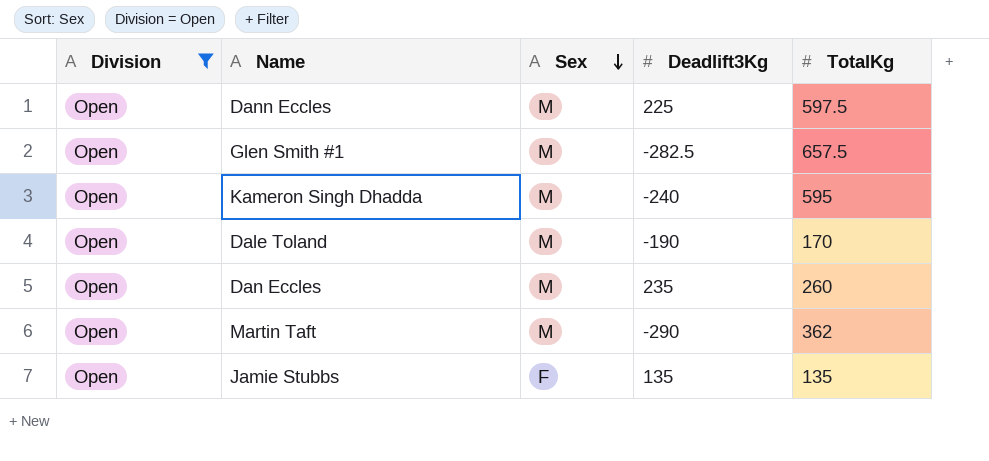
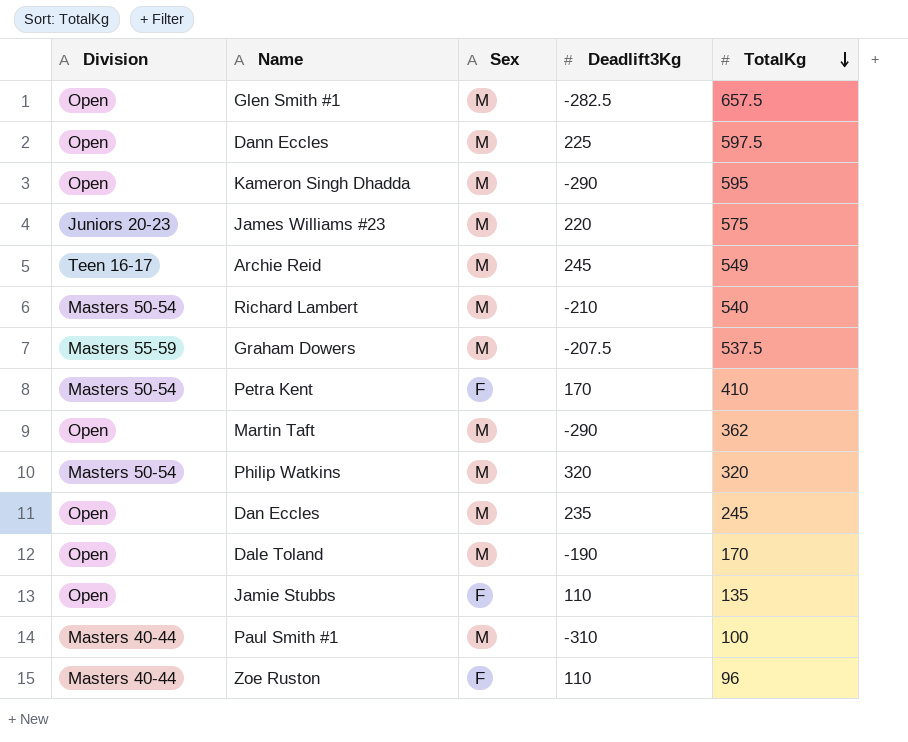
filter: Division = Open -> none
row order: Sex descending -> TotalKg descending
Kameron Singh Dhadda | Deadlift3Kg: -240 -> -290
Dan Eccles | TotalKg: 260 -> 245
Jamie Stubbs | Deadlift3Kg: 135 -> 110

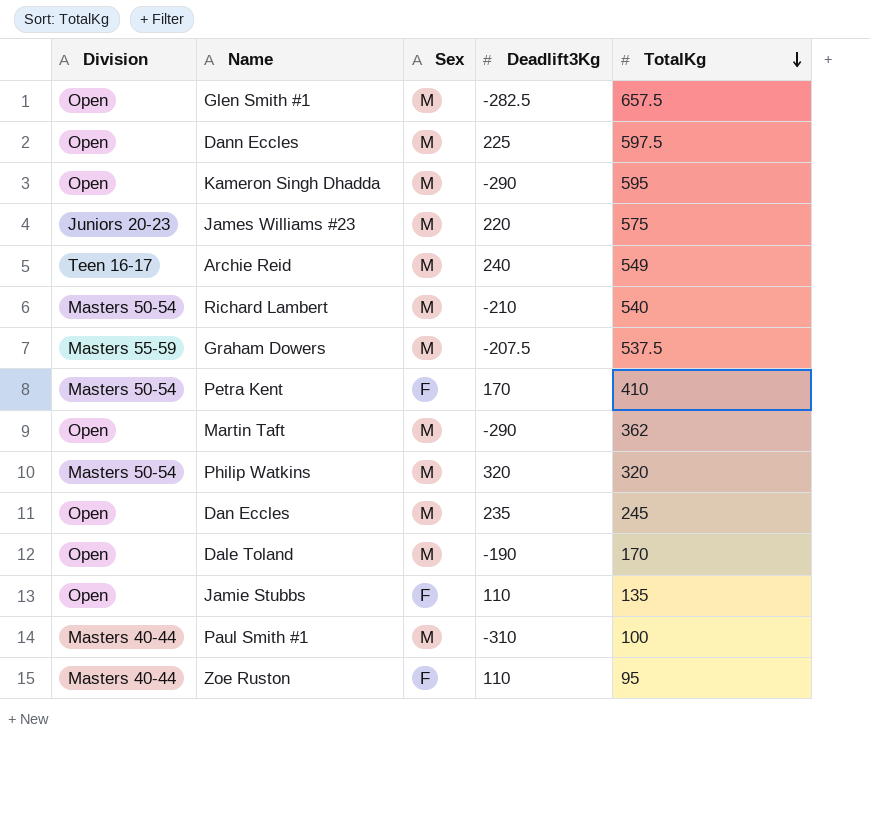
Archie Reid | Deadlift3Kg: 245 -> 240
Zoe Ruston | TotalKg: 96 -> 95

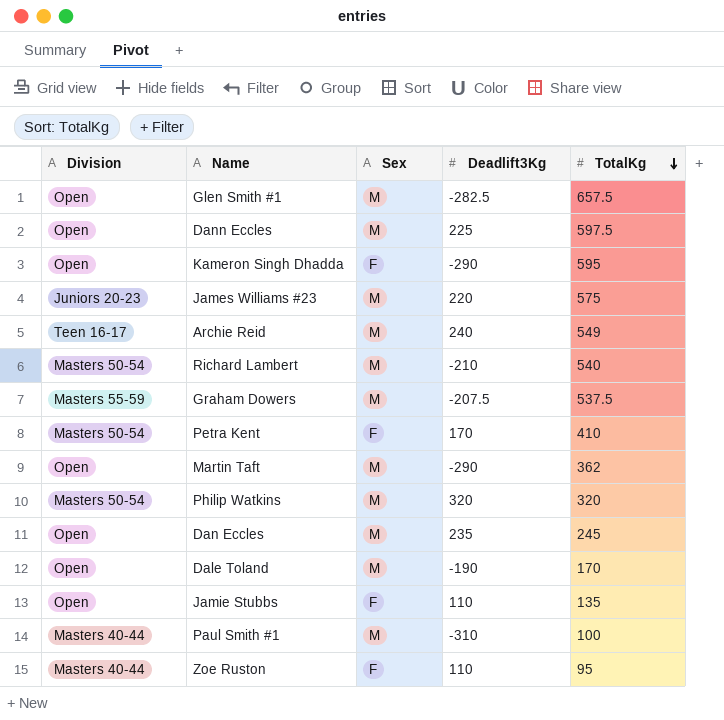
Kameron Singh Dhadda | Sex: M -> F

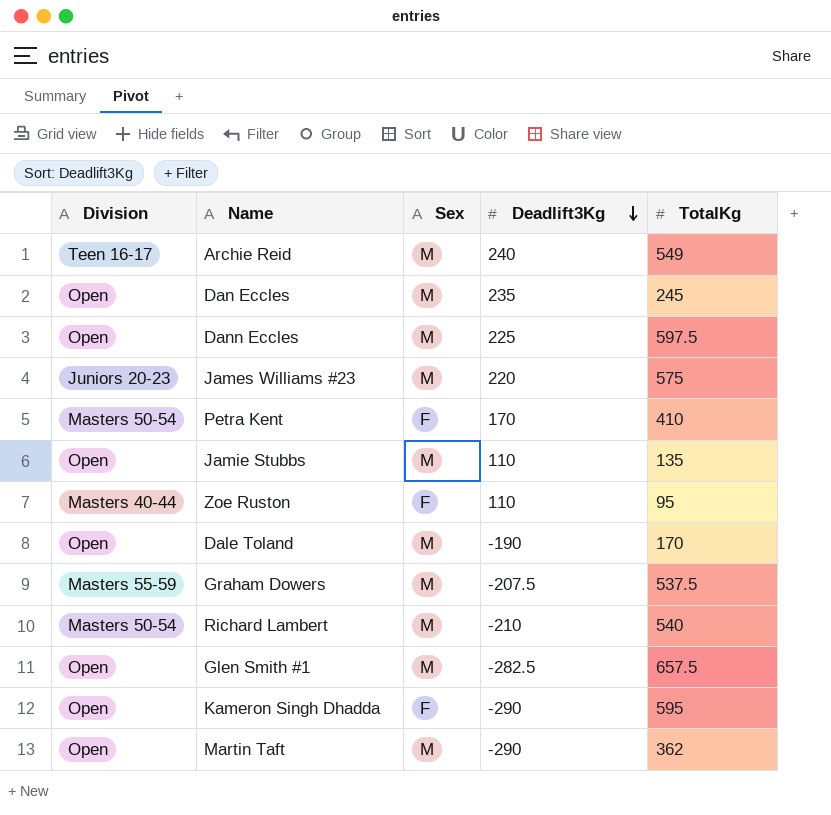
row order: TotalKg descending -> Deadlift3Kg descending
row Philip Watkins: Masters 50-54 | M | 320 | 320 -> none
row Paul Smith #1: Masters 40-44 | M | -310 | 100 -> none
Jamie Stubbs | Sex: F -> M

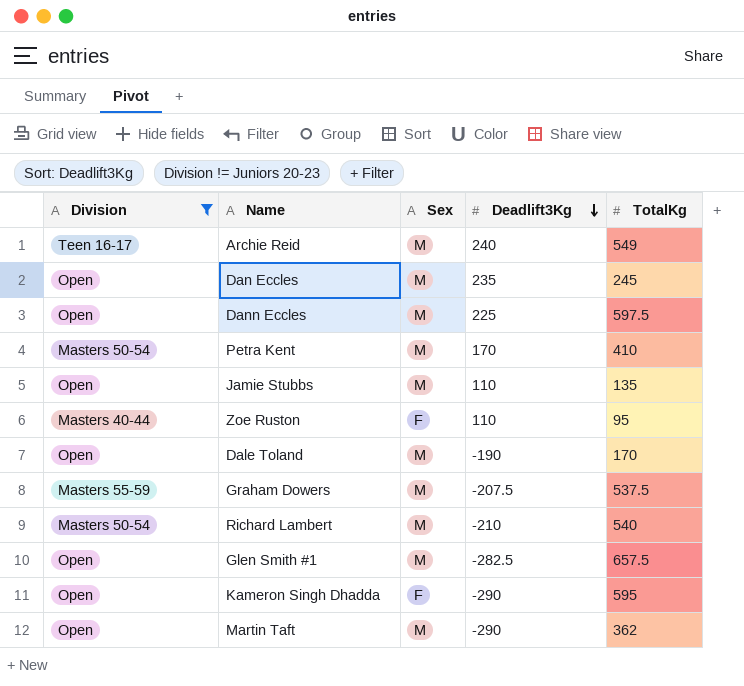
filter: none -> Division != Juniors 20-23
Petra Kent | Sex: F -> M

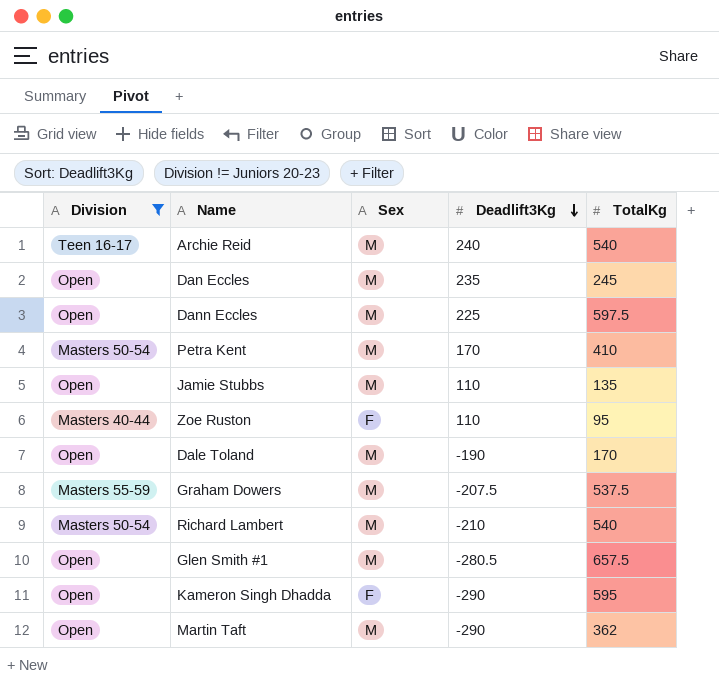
Archie Reid | TotalKg: 549 -> 540
Glen Smith #1 | Deadlift3Kg: -282.5 -> -280.5

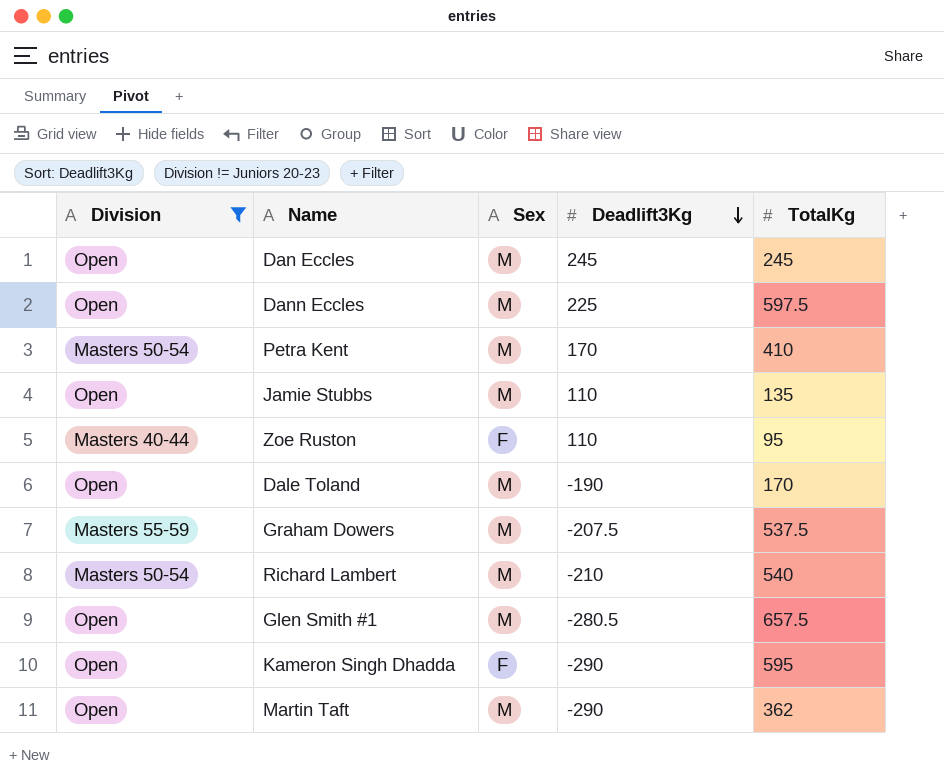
row Archie Reid: Teen 16-17 | M | 240 | 540 -> none
Dan Eccles | Deadlift3Kg: 235 -> 245

